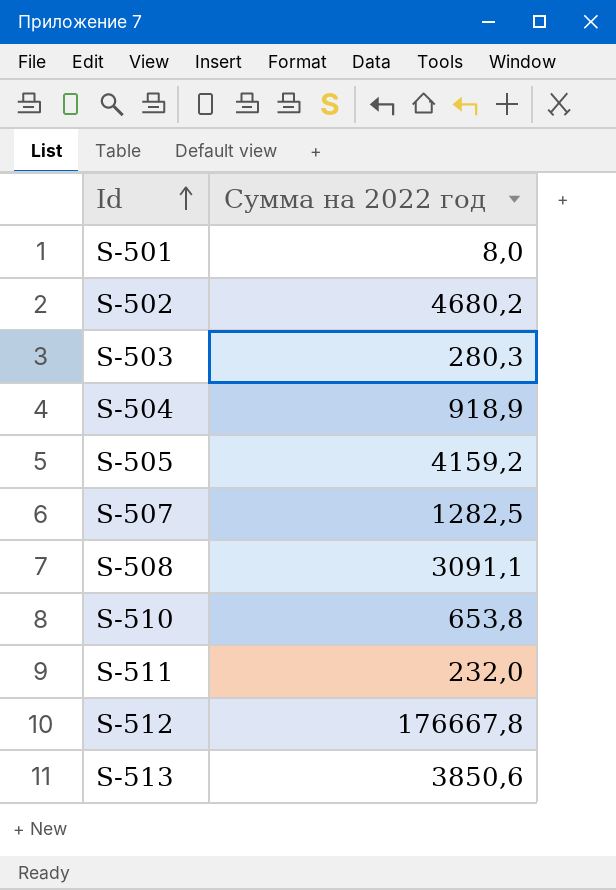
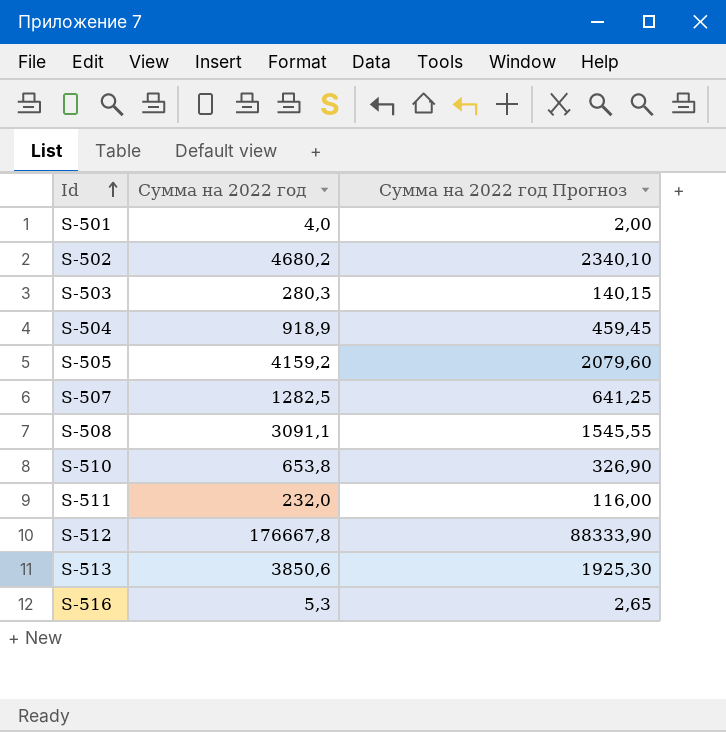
column Сумма на 2022 год Прогноз | formula: none -> [Сумма на 2022 год] * 0,5
S-501 | Сумма на 2022 год: 8,0 -> 4,0
row S-516: none -> 5,3 | 2,65

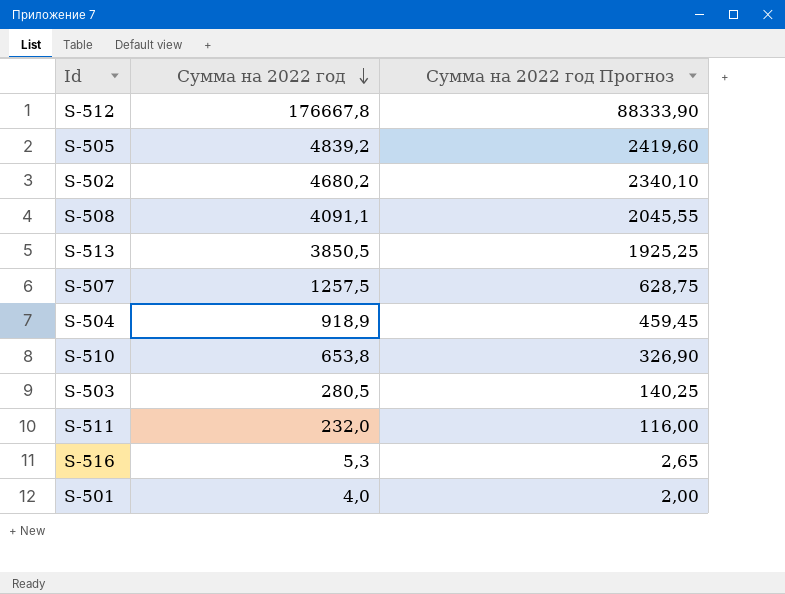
row order: Id ascending -> Сумма на 2022 год descending
S-505 | Сумма на 2022 год: 4159,2 -> 4839,2
S-505 | Сумма на 2022 год Прогноз: 2079,60 -> 2419,60
S-508 | Сумма на 2022 год: 3091,1 -> 4091,1
S-508 | Сумма на 2022 год Прогноз: 1545,55 -> 2045,55
S-513 | Сумма на 2022 год: 3850,6 -> 3850,5
S-513 | Сумма на 2022 год Прогноз: 1925,30 -> 1925,25
S-507 | Сумма на 2022 год: 1282,5 -> 1257,5
S-507 | Сумма на 2022 год Прогноз: 641,25 -> 628,75
S-503 | Сумма на 2022 год: 280,3 -> 280,5
S-503 | Сумма на 2022 год Прогноз: 140,15 -> 140,25

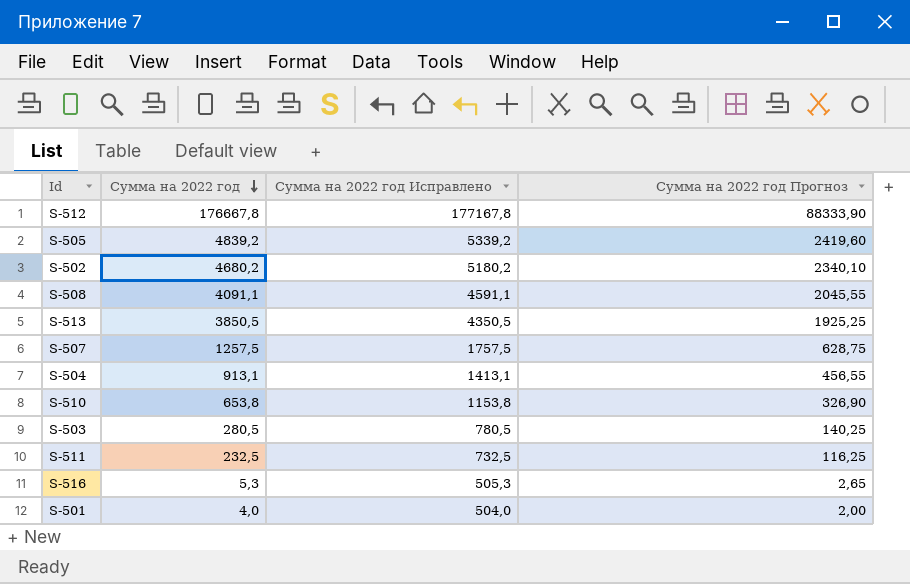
column Сумма на 2022 год Исправлено | formula: none -> [Сумма на 2022 год] + 500
S-504 | Сумма на 2022 год: 918,9 -> 913,1
S-504 | Сумма на 2022 год Прогноз: 459,45 -> 456,55
S-511 | Сумма на 2022 год: 232,0 -> 232,5
S-511 | Сумма на 2022 год Прогноз: 116,00 -> 116,25

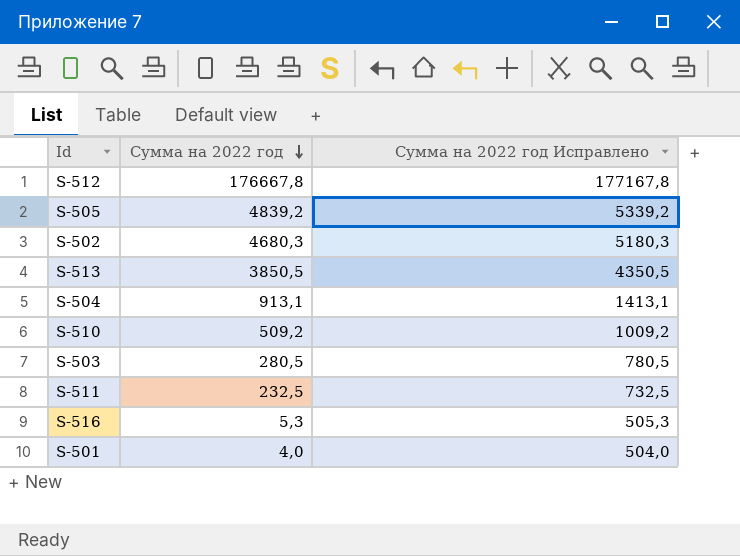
column Сумма на 2022 год Прогноз | formula: [Сумма на 2022 год] * 0,5 -> none
row S-508: 4091,1 | 4591,1 | 2045,55 -> none
row S-507: 1257,5 | 1757,5 | 628,75 -> none
S-502 | Сумма на 2022 год: 4680,2 -> 4680,3
S-502 | Сумма на 2022 год Исправлено: 5180,2 -> 5180,3
S-510 | Сумма на 2022 год: 653,8 -> 509,2
S-510 | Сумма на 2022 год Исправлено: 1153,8 -> 1009,2

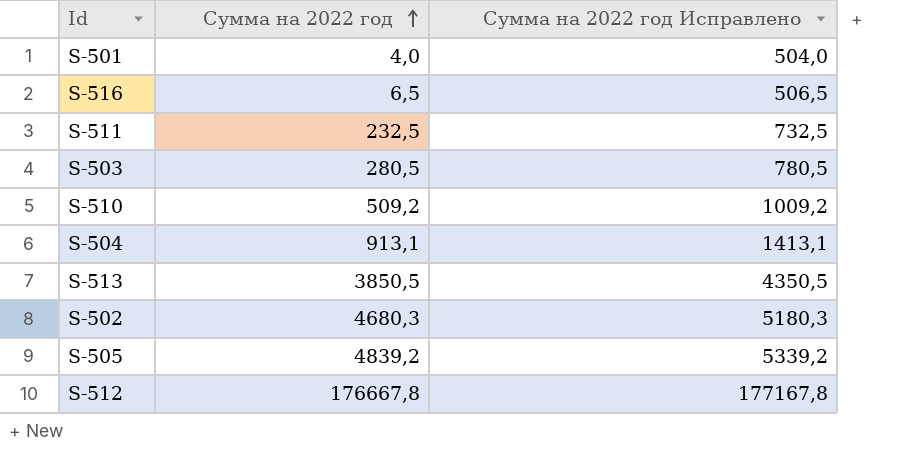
row order: Сумма на 2022 год descending -> Сумма на 2022 год ascending
S-516 | Сумма на 2022 год: 5,3 -> 6,5
S-516 | Сумма на 2022 год Исправлено: 505,3 -> 506,5

